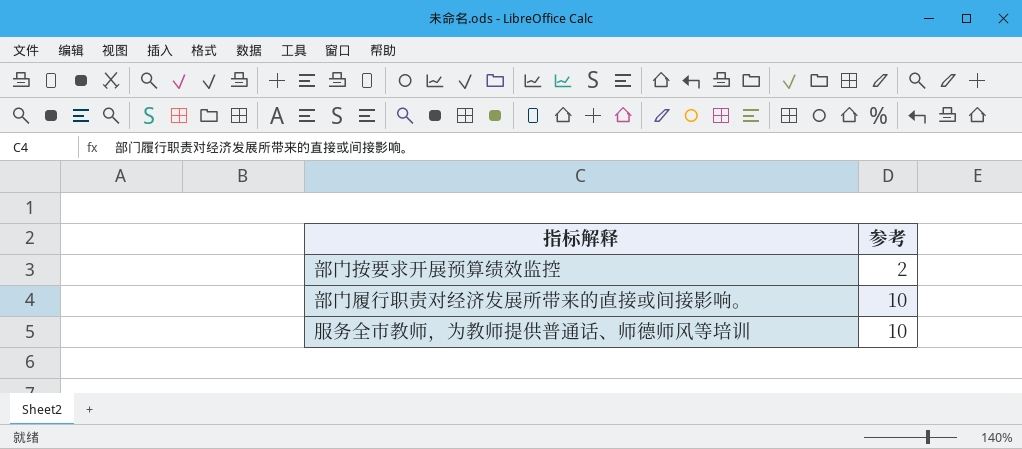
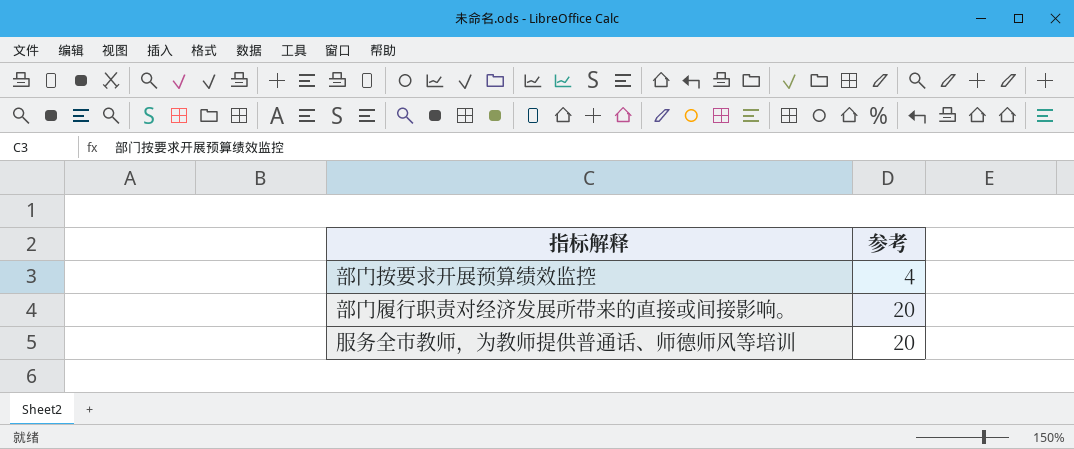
部门按要求开展预算绩效监控 | 参考: 2 -> 4
部门履行职责对经济发展所带来的直接或间接影响。 | 参考: 10 -> 20
服务全市教师，为教师提供普通话、师德师风等培训 | 参考: 10 -> 20

